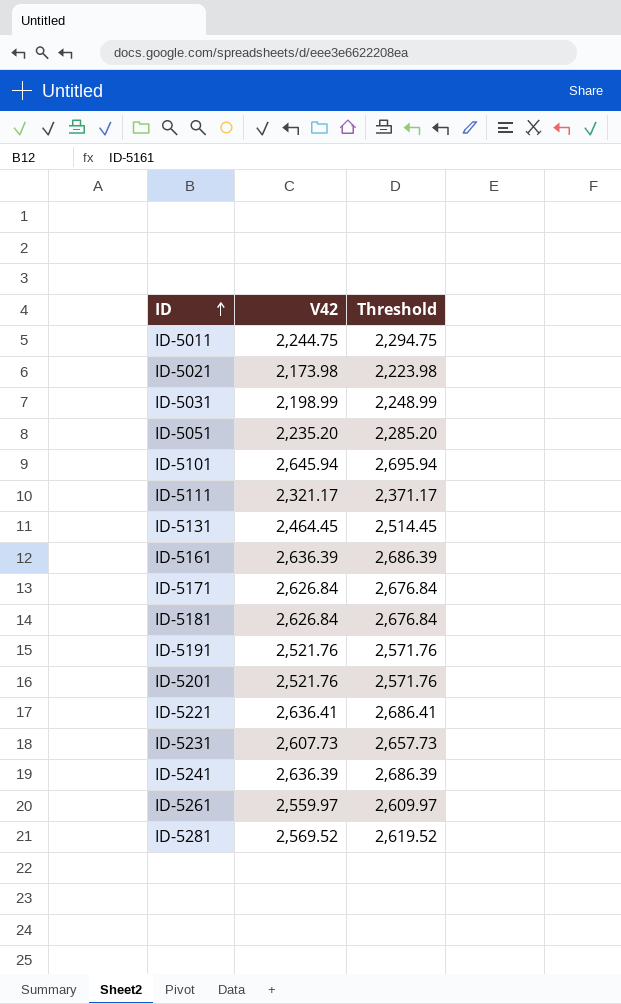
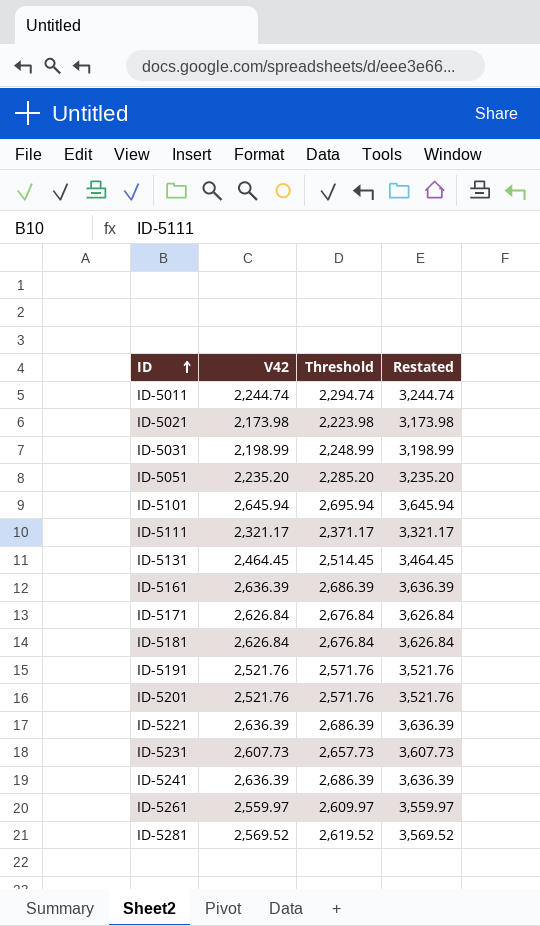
column Restated | formula: none -> [V42] + 1000
ID-5011 | V42: 2,244.75 -> 2,244.74
ID-5011 | Threshold: 2,294.75 -> 2,294.74
ID-5221 | V42: 2,636.41 -> 2,636.39
ID-5221 | Threshold: 2,686.41 -> 2,686.39

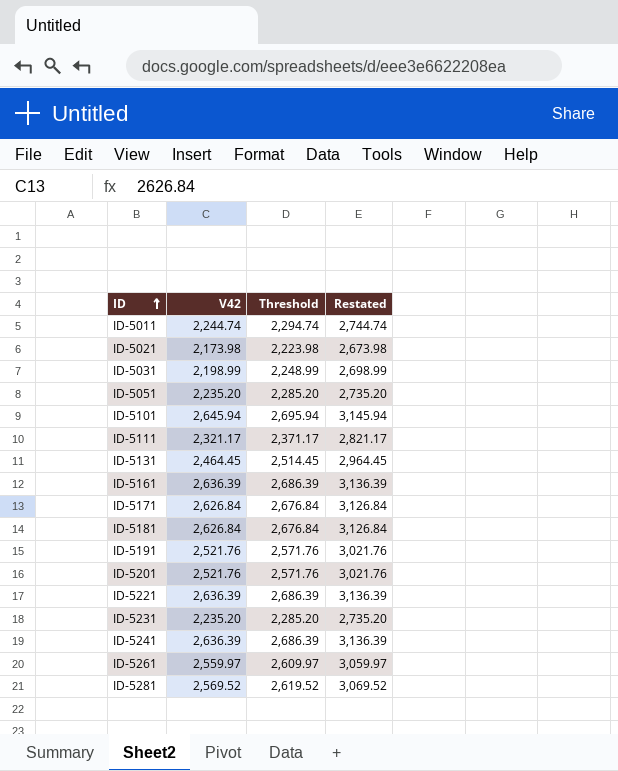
column Restated | formula: [V42] + 1000 -> [V42] + 500
ID-5231 | V42: 2,607.73 -> 2,235.20
ID-5231 | Threshold: 2,657.73 -> 2,285.20

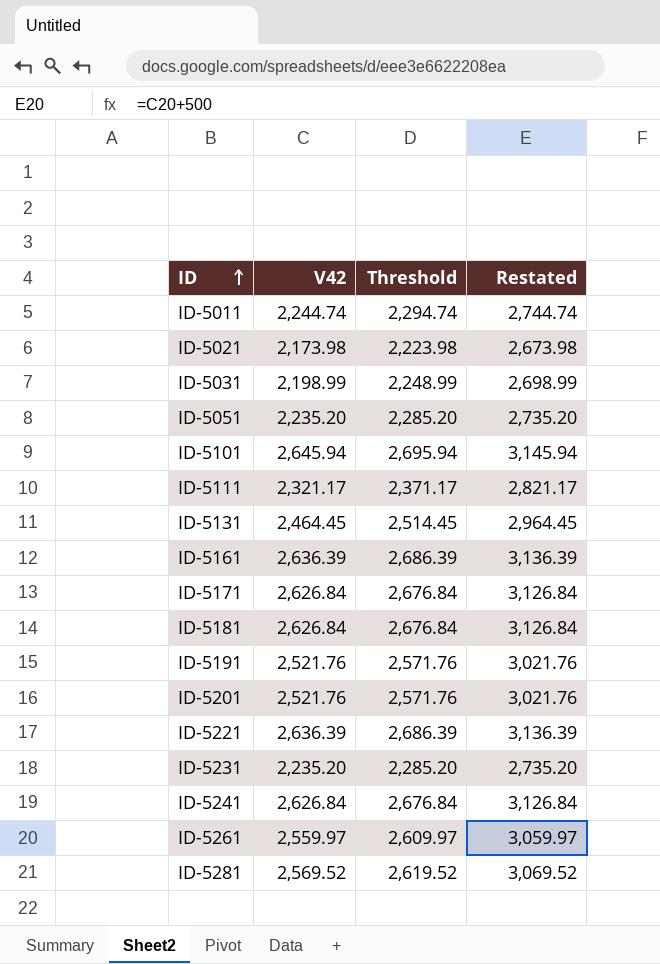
ID-5241 | V42: 2,636.39 -> 2,626.84
ID-5241 | Threshold: 2,686.39 -> 2,676.84
ID-5241 | Restated: 3,136.39 -> 3,126.84

